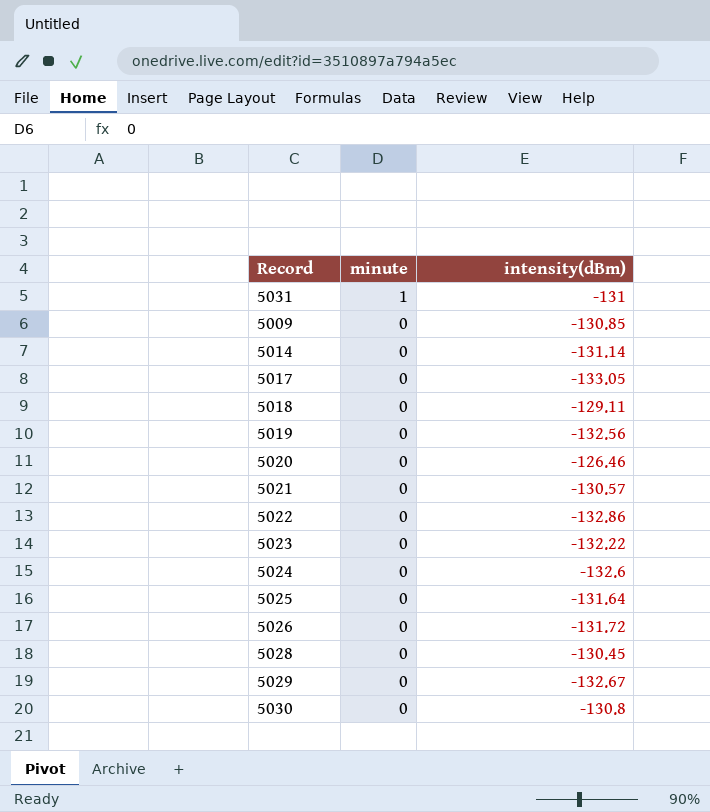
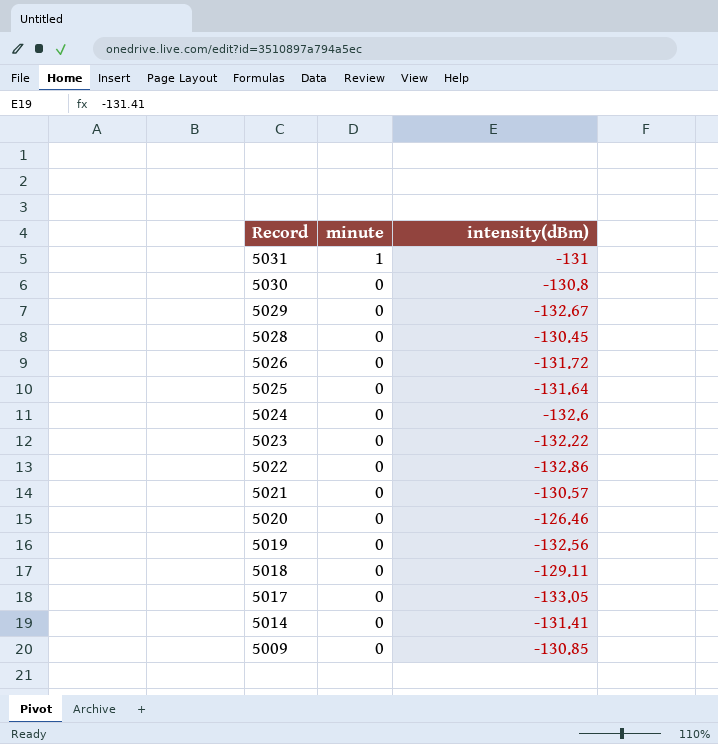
row order: minute descending -> Record descending
5014 | intensity(dBm): -131.14 -> -131.41

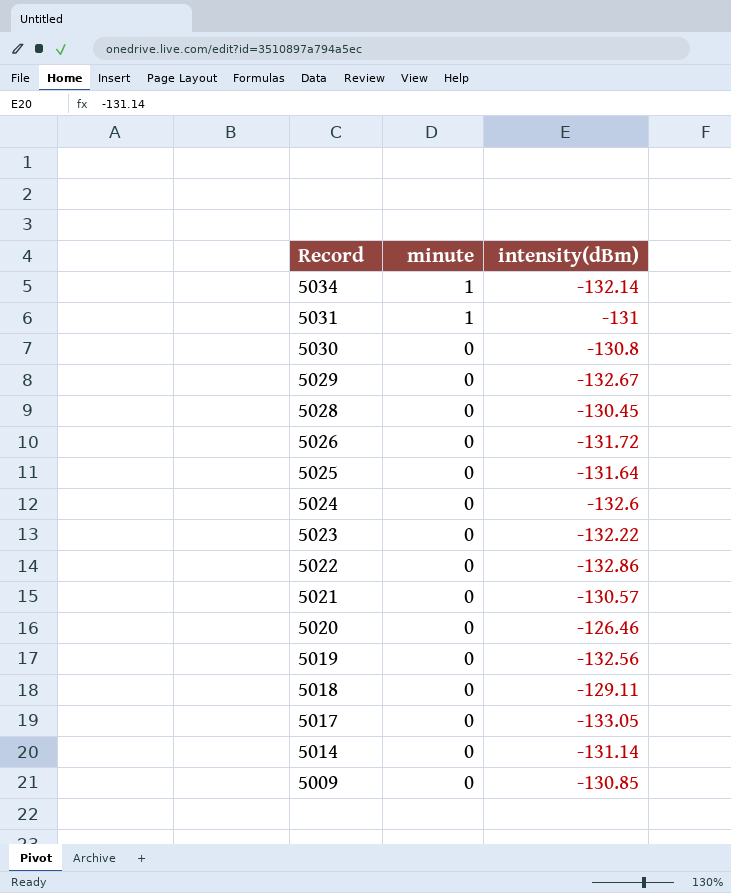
row 5034: none -> 1 | -132.14
5014 | intensity(dBm): -131.41 -> -131.14

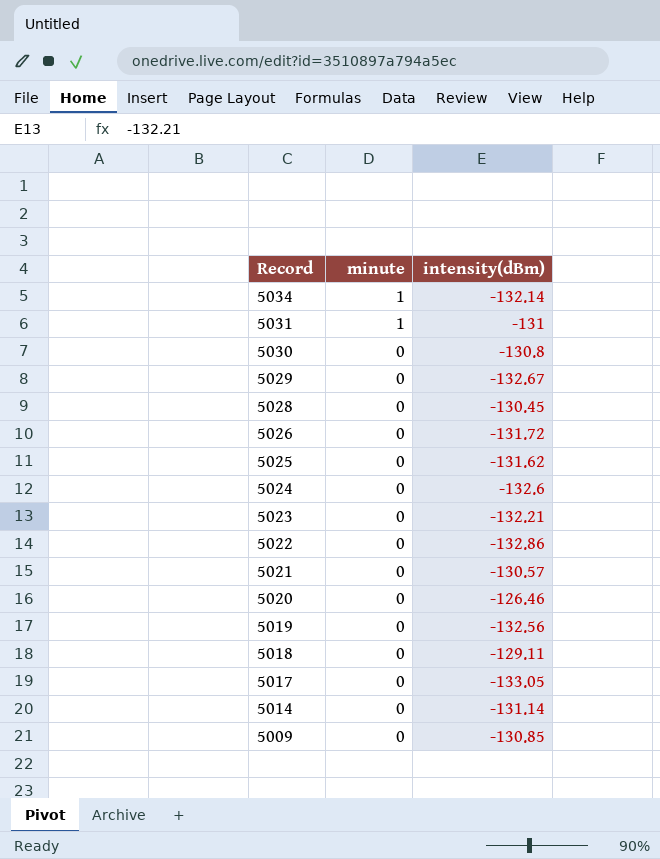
5025 | intensity(dBm): -131.64 -> -131.62
5023 | intensity(dBm): -132.22 -> -132.21

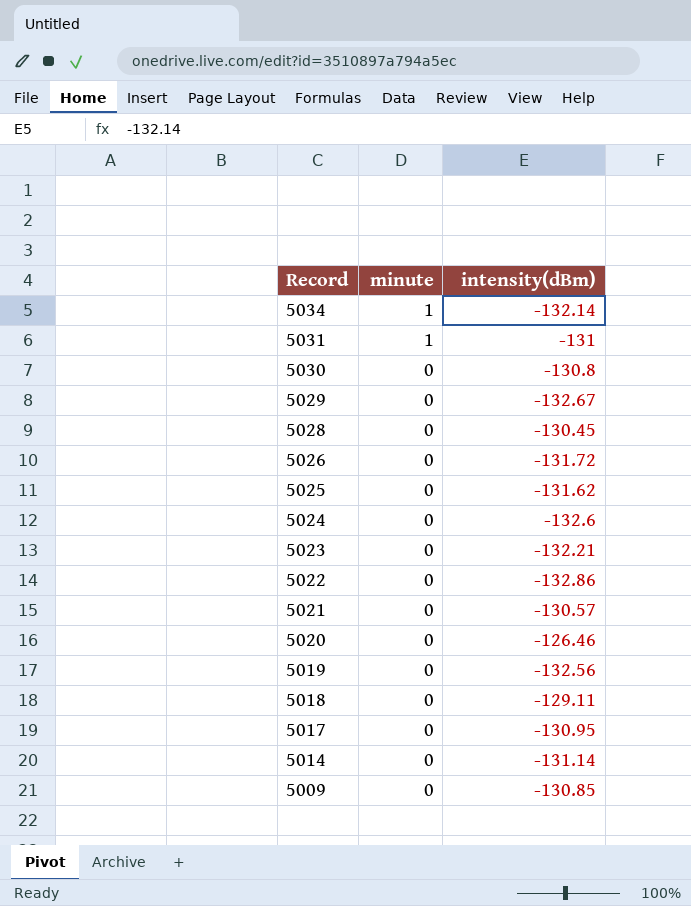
5017 | intensity(dBm): -133.05 -> -130.95

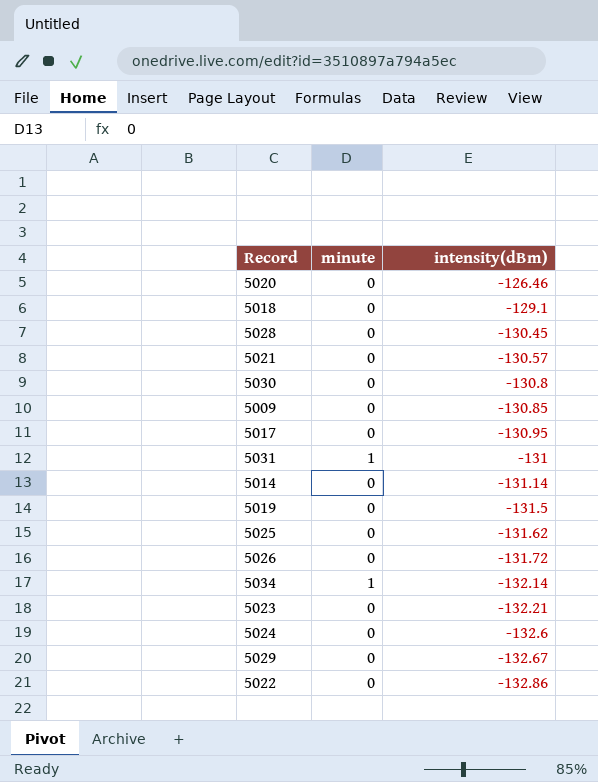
row order: Record descending -> intensity(dBm) descending
5018 | intensity(dBm): -129.11 -> -129.1
5019 | intensity(dBm): -132.56 -> -131.5

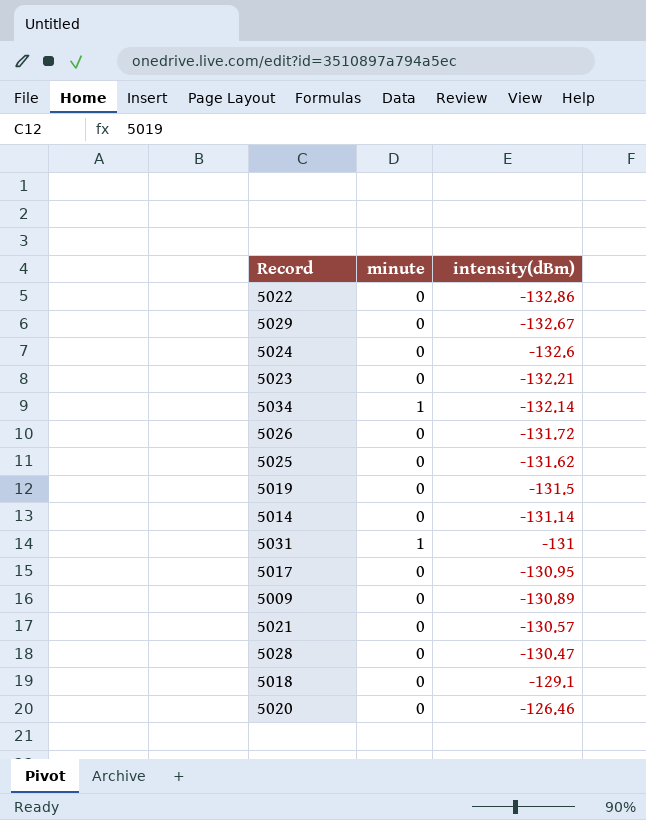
row order: intensity(dBm) descending -> intensity(dBm) ascending
row 5030: 0 | -130.8 -> none
5009 | intensity(dBm): -130.85 -> -130.89
5028 | intensity(dBm): -130.45 -> -130.47

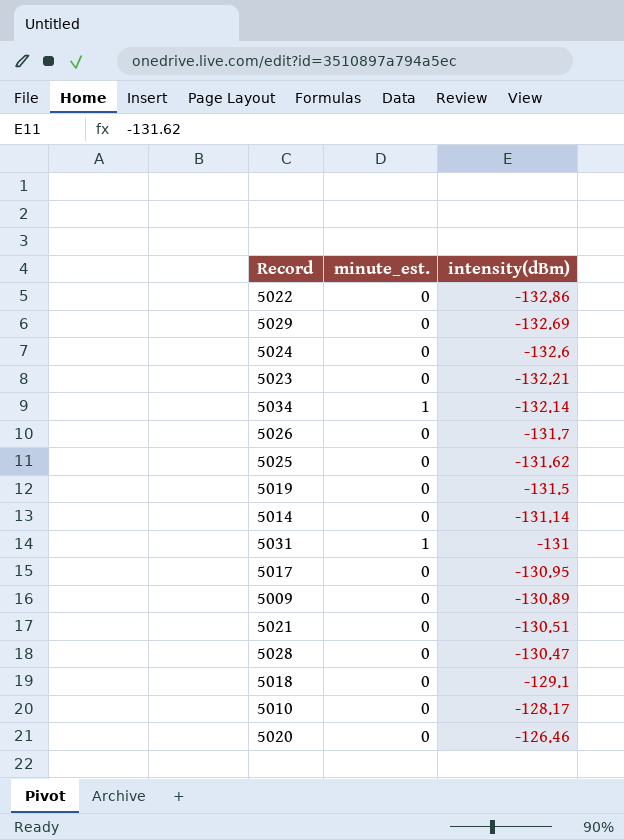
column name: minute -> minute_est.
5029 | intensity(dBm): -132.67 -> -132.69
5026 | intensity(dBm): -131.72 -> -131.7
5021 | intensity(dBm): -130.57 -> -130.51
row 5010: none -> 0 | -128.17

